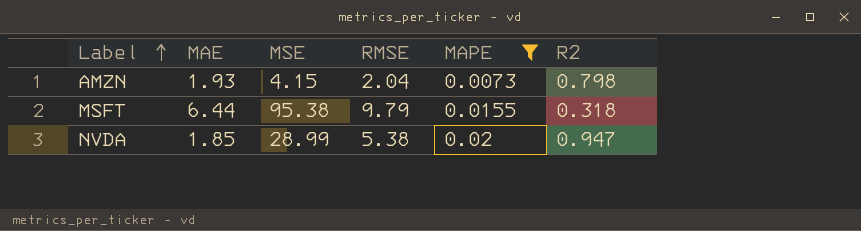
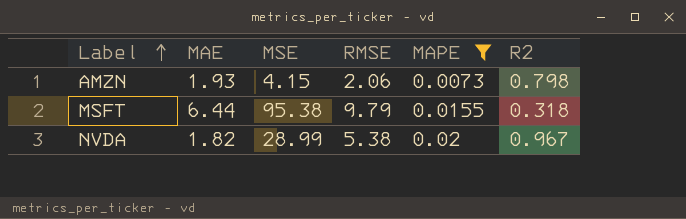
AMZN | RMSE: 2.04 -> 2.06
NVDA | MAE: 1.85 -> 1.82
NVDA | R2: 0.947 -> 0.967

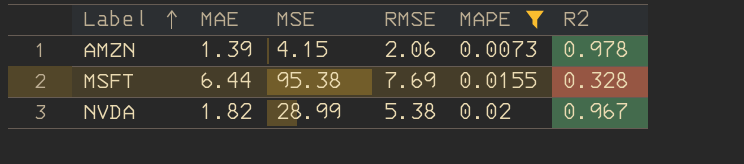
AMZN | MAE: 1.93 -> 1.39
AMZN | R2: 0.798 -> 0.978
MSFT | RMSE: 9.79 -> 7.69
MSFT | R2: 0.318 -> 0.328

